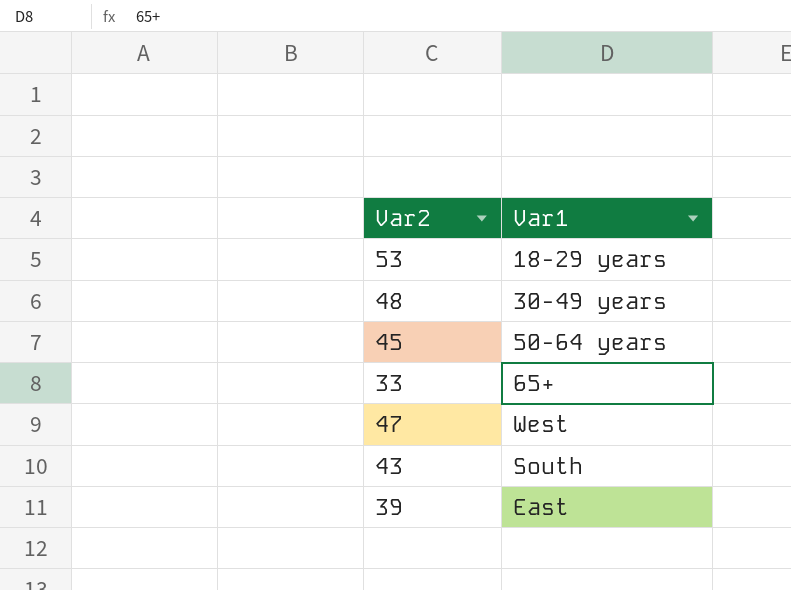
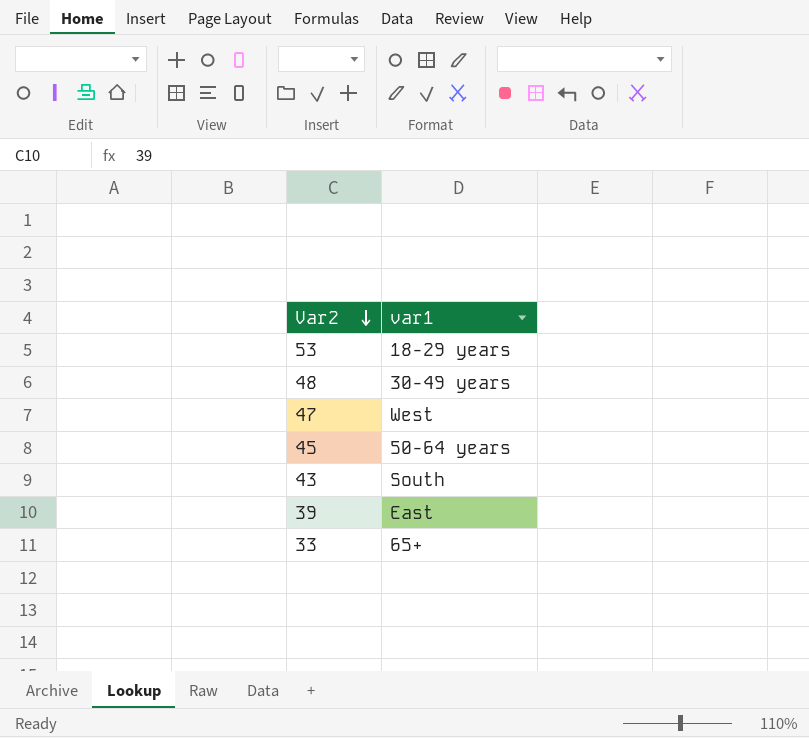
row order: none -> Var2 descending
column name: Var1 -> var1

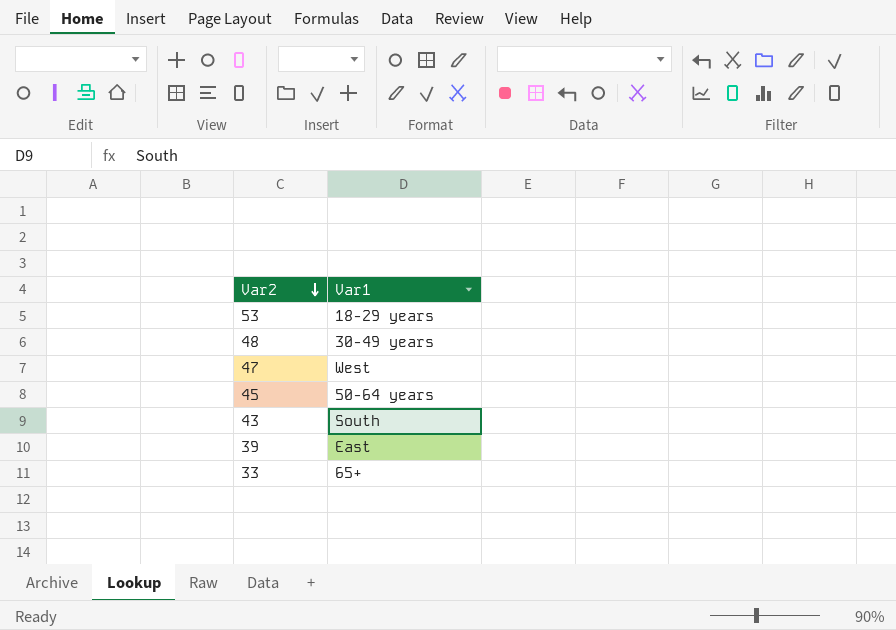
column name: var1 -> Var1

